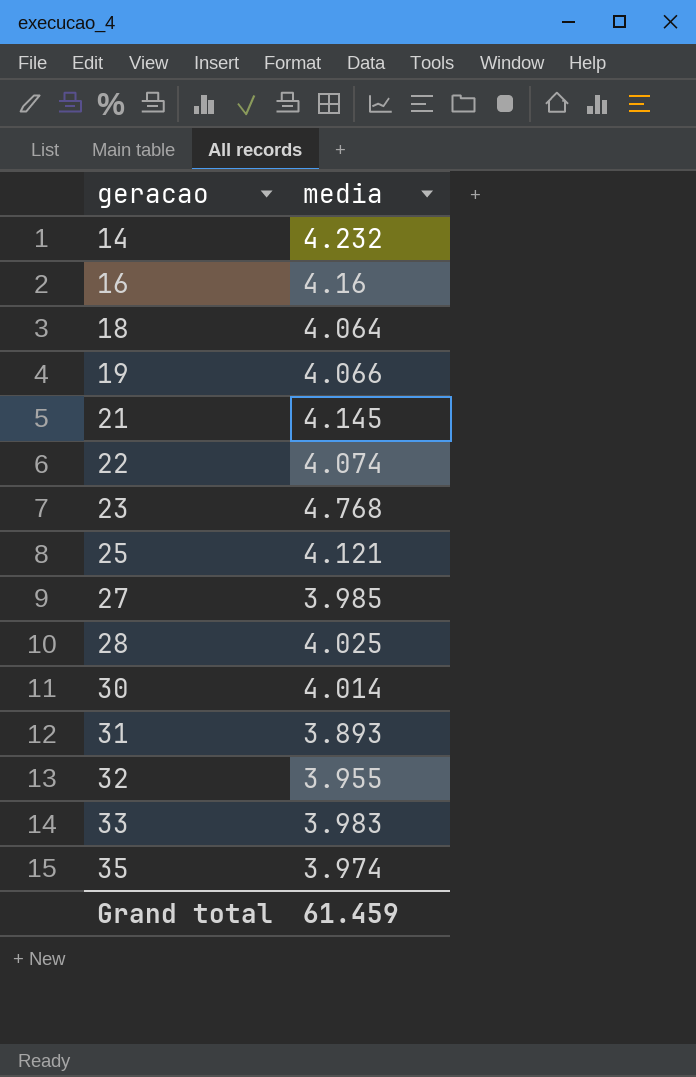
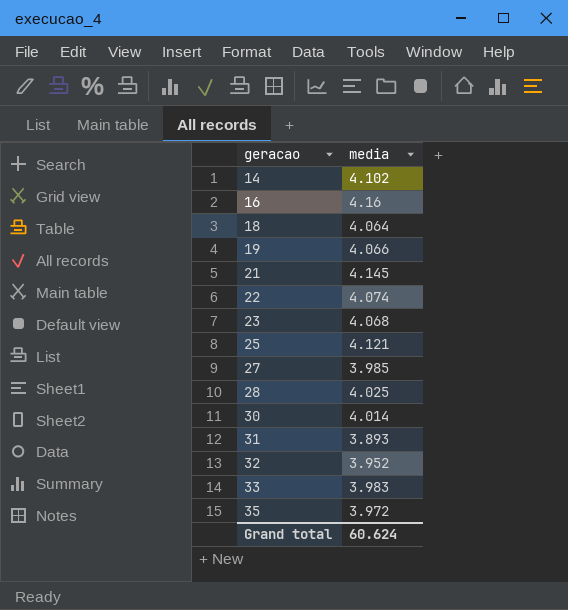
14 | media: 4.232 -> 4.102
23 | media: 4.768 -> 4.068
32 | media: 3.955 -> 3.952
35 | media: 3.974 -> 3.972
Grand total | media: 61.459 -> 60.624

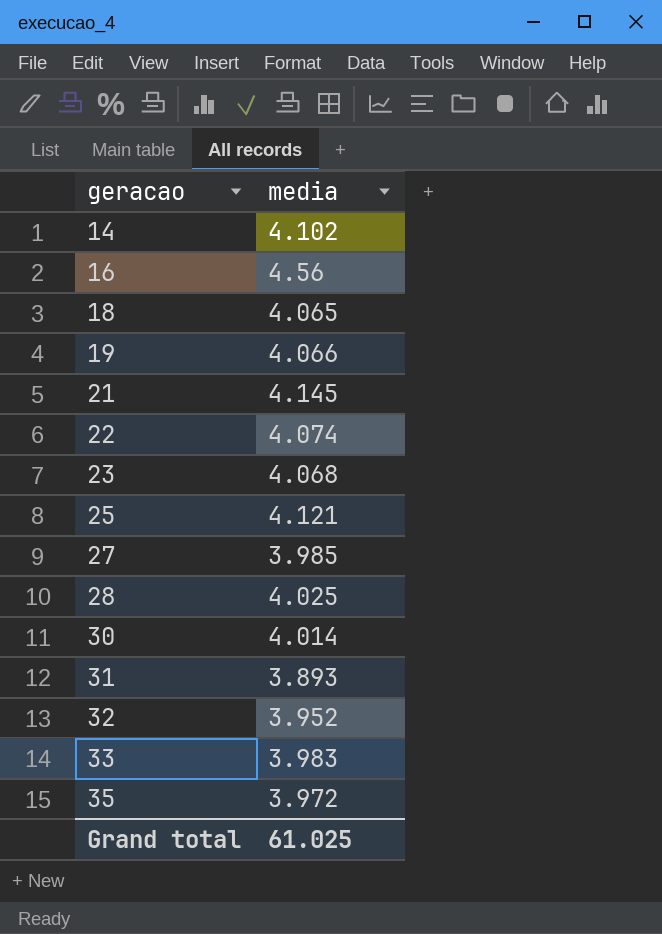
16 | media: 4.16 -> 4.56
18 | media: 4.064 -> 4.065
Grand total | media: 60.624 -> 61.025

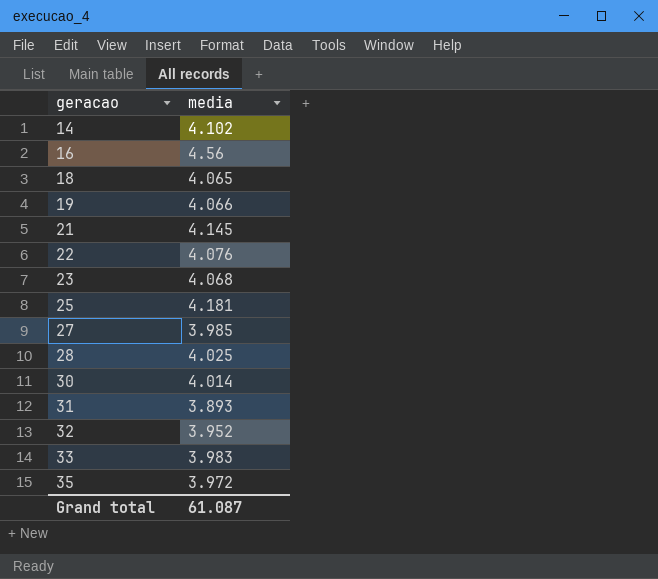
22 | media: 4.074 -> 4.076
25 | media: 4.121 -> 4.181
Grand total | media: 61.025 -> 61.087

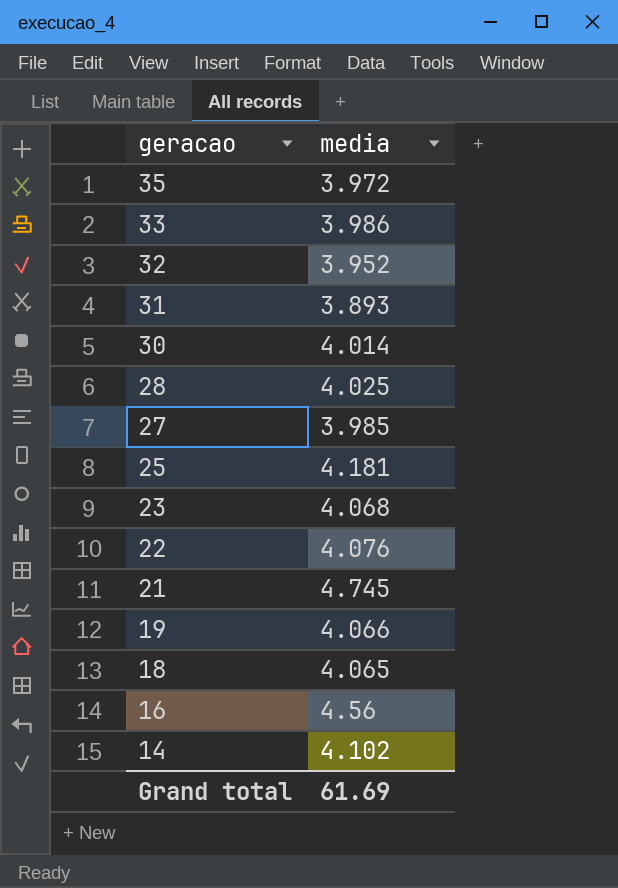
row order: geracao ascending -> geracao descending
33 | media: 3.983 -> 3.986
21 | media: 4.145 -> 4.745
Grand total | media: 61.087 -> 61.69

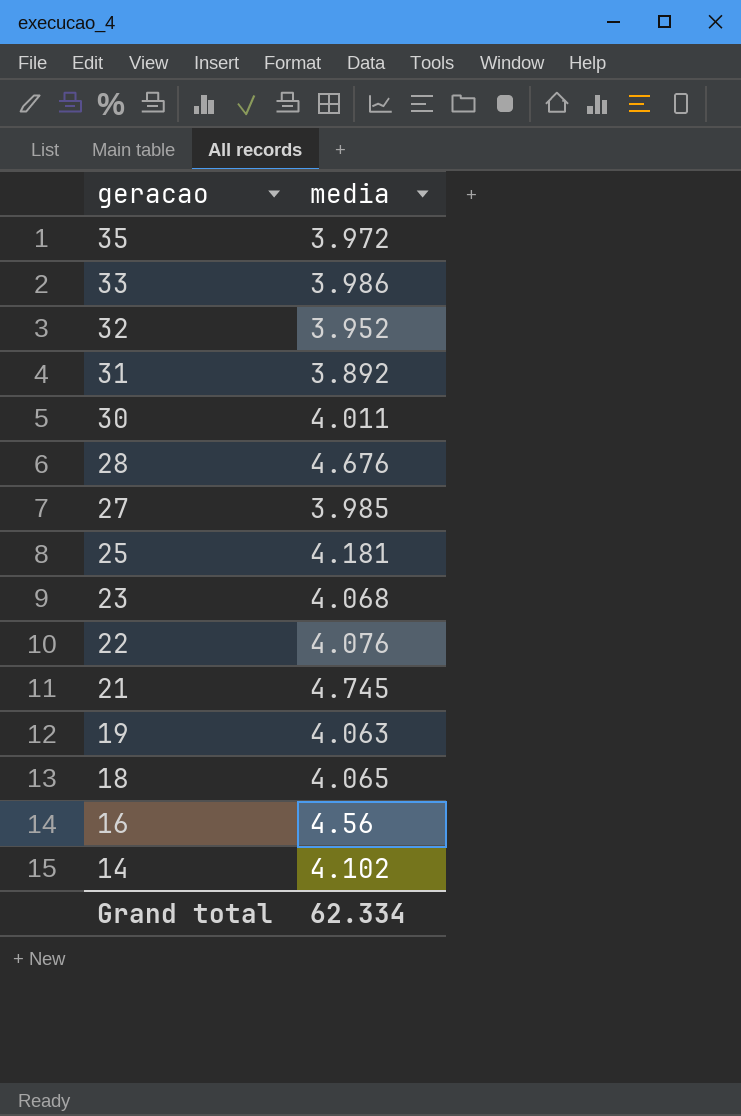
31 | media: 3.893 -> 3.892
30 | media: 4.014 -> 4.011
28 | media: 4.025 -> 4.676
19 | media: 4.066 -> 4.063
Grand total | media: 61.69 -> 62.334

